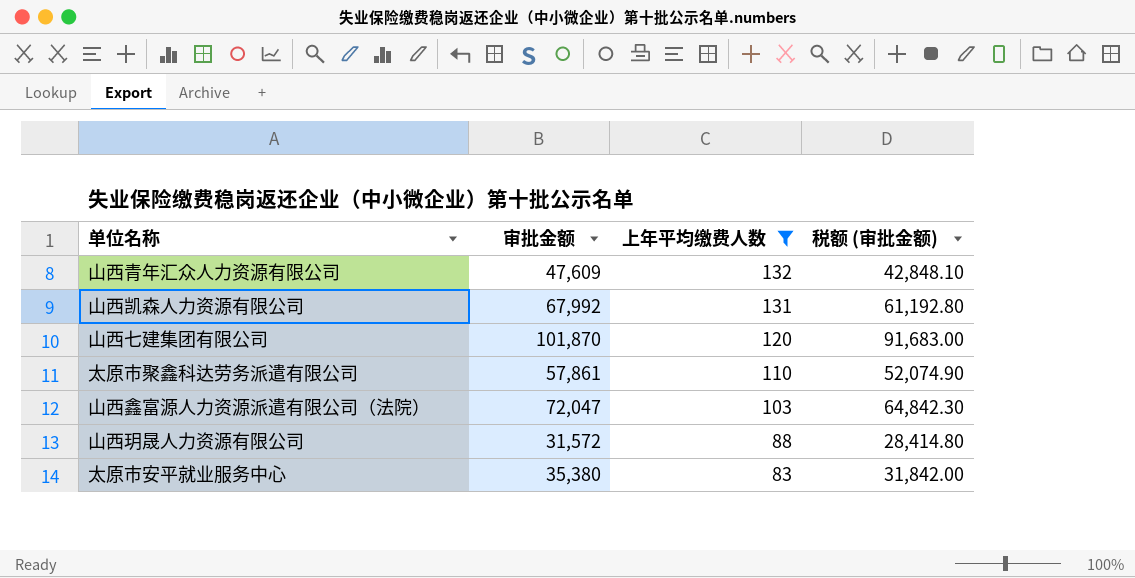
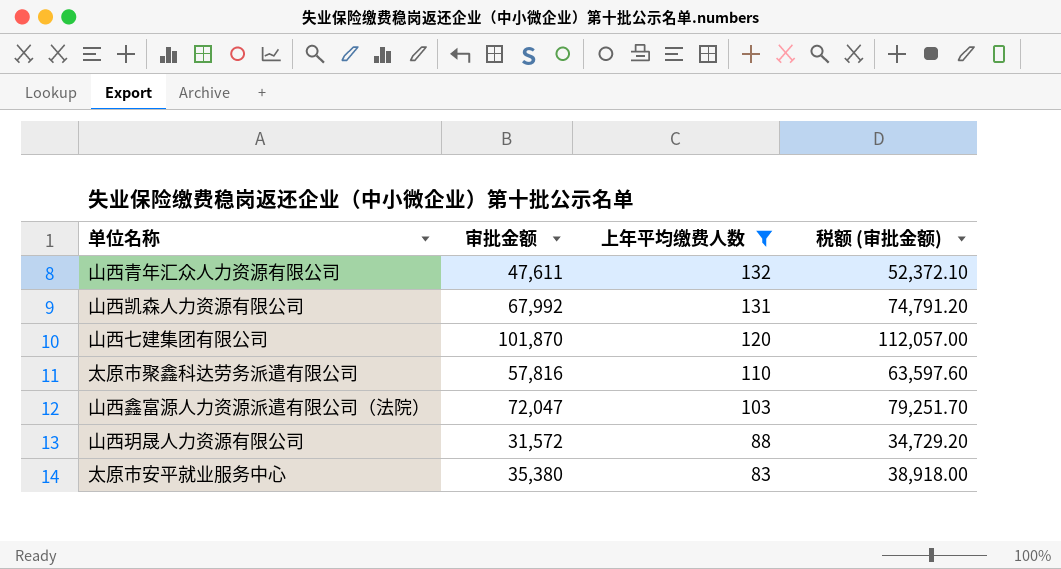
column 税额 (审批金额) | formula: [审批金额] * 0.9 -> [审批金额] * 1.1
山西青年汇众人力资源有限公司 | 审批金额: 47,609 -> 47,611
太原市聚鑫科达劳务派遣有限公司 | 审批金额: 57,861 -> 57,816

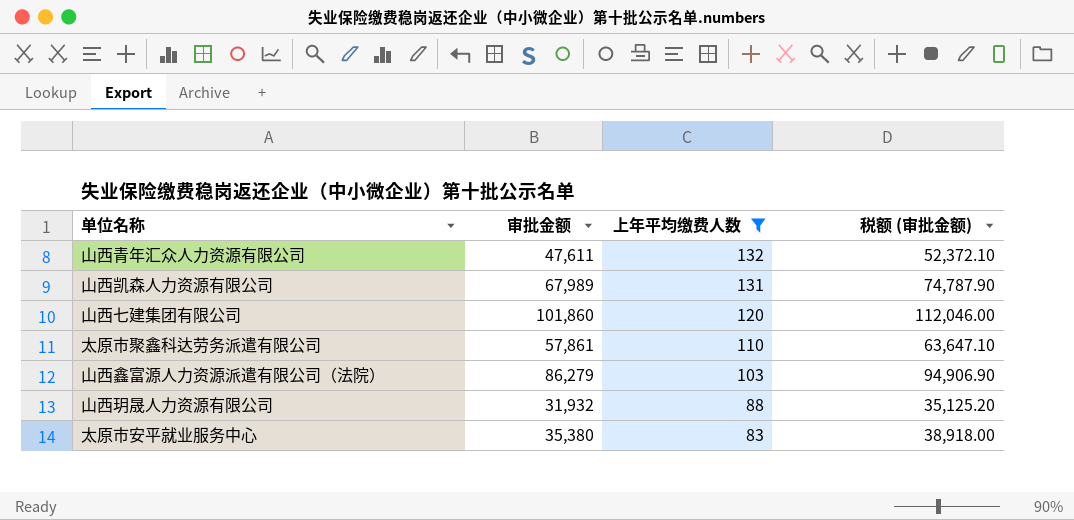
山西凯森人力资源有限公司 | 审批金额: 67,992 -> 67,989
山西凯森人力资源有限公司 | 税额 (审批金额): 74,791.20 -> 74,787.90
山西七建集团有限公司 | 审批金额: 101,870 -> 101,860
山西七建集团有限公司 | 税额 (审批金额): 112,057.00 -> 112,046.00
太原市聚鑫科达劳务派遣有限公司 | 审批金额: 57,816 -> 57,861
太原市聚鑫科达劳务派遣有限公司 | 税额 (审批金额): 63,597.60 -> 63,647.10
山西鑫富源人力资源派遣有限公司（法院） | 审批金额: 72,047 -> 86,279
山西鑫富源人力资源派遣有限公司（法院） | 税额 (审批金额): 79,251.70 -> 94,906.90
山西玥晟人力资源有限公司 | 审批金额: 31,572 -> 31,932
山西玥晟人力资源有限公司 | 税额 (审批金额): 34,729.20 -> 35,125.20

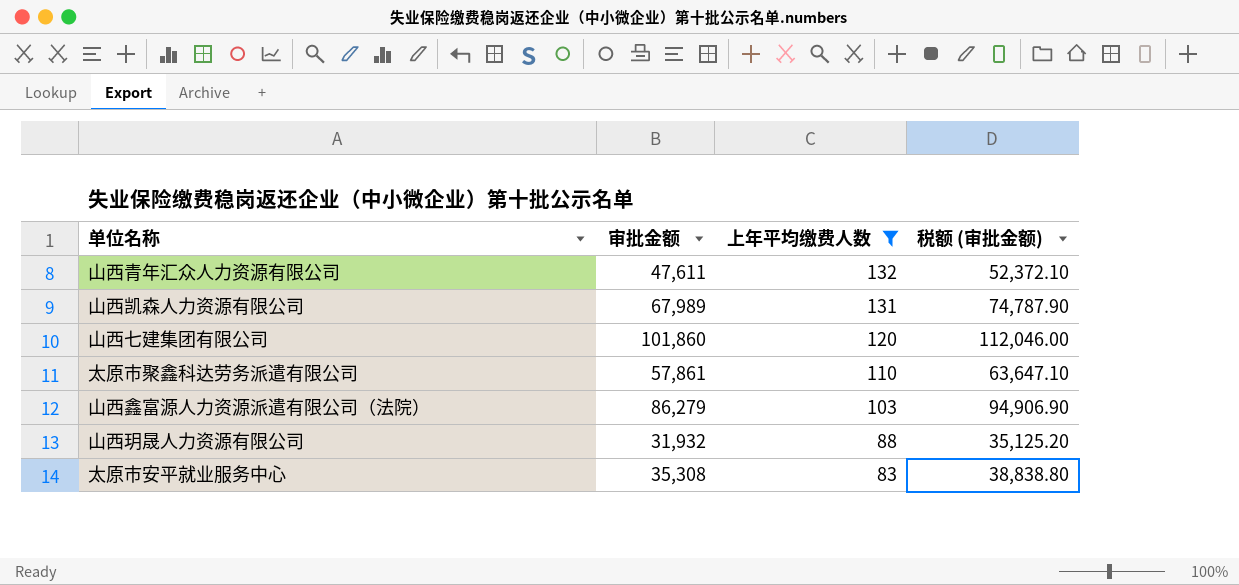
太原市安平就业服务中心 | 审批金额: 35,380 -> 35,308
太原市安平就业服务中心 | 税额 (审批金额): 38,918.00 -> 38,838.80

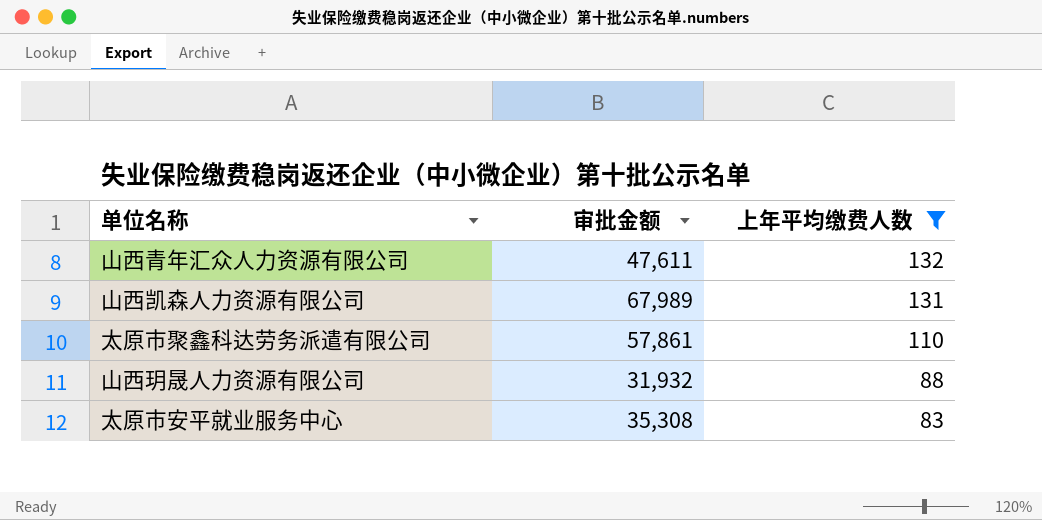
column 税额 (审批金额) | formula: [审批金额] * 1.1 -> none
row 山西七建集团有限公司: 101,860 | 120 | 112,046.00 -> none
row 山西鑫富源人力资源派遣有限公司（法院）: 86,279 | 103 | 94,906.90 -> none

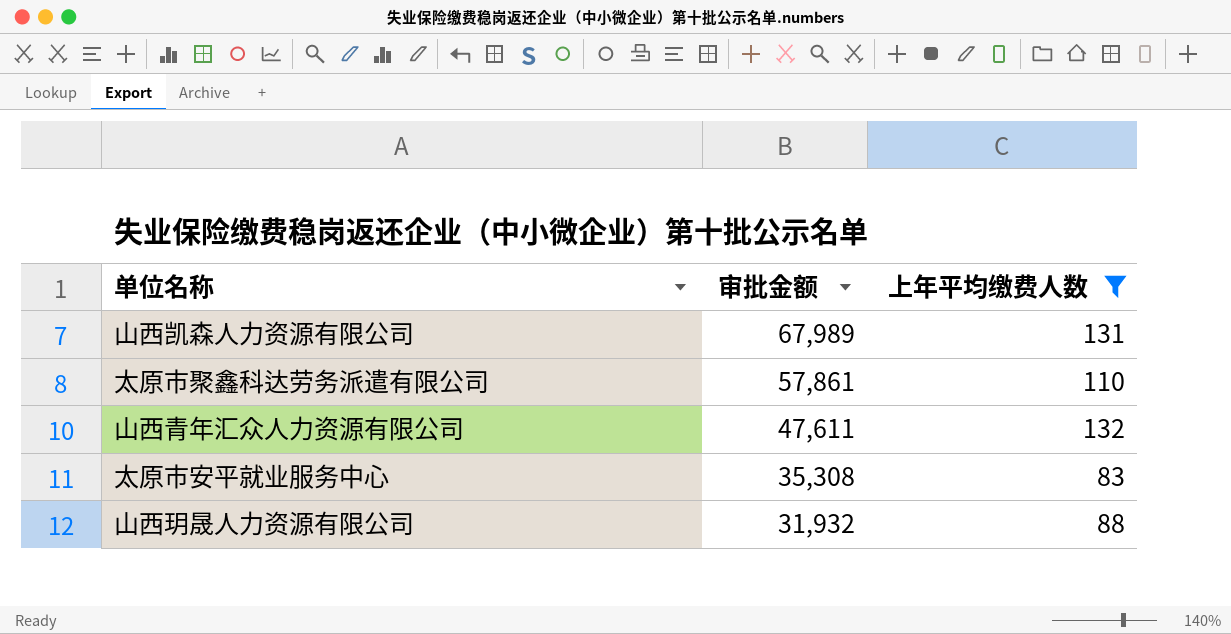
row order: 上年平均缴费人数 descending -> 审批金额 descending

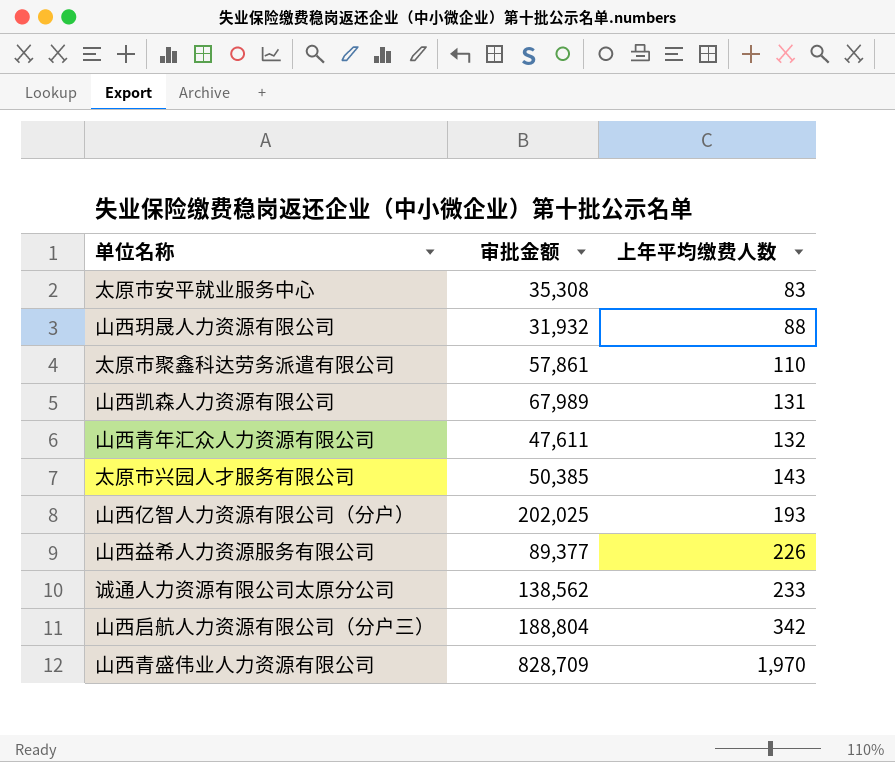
filter: 上年平均缴费人数 <= 132 -> none
row order: 审批金额 descending -> 上年平均缴费人数 ascending

